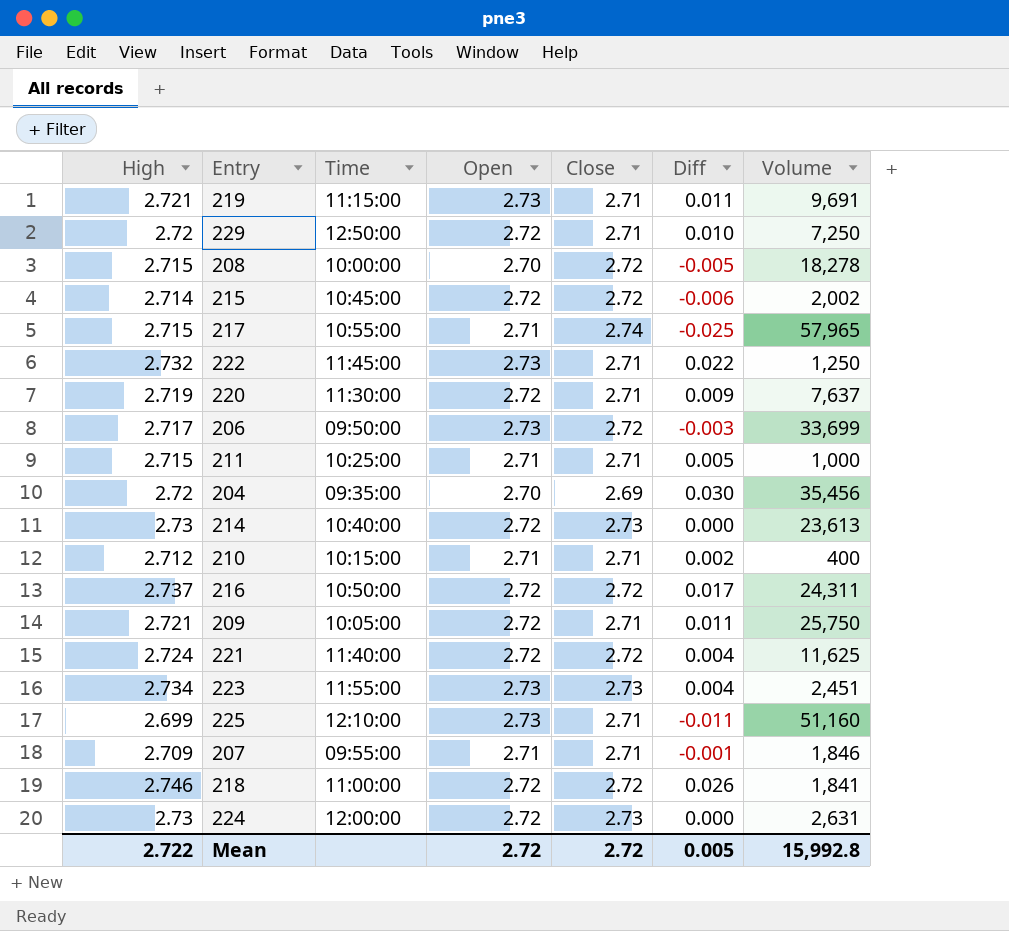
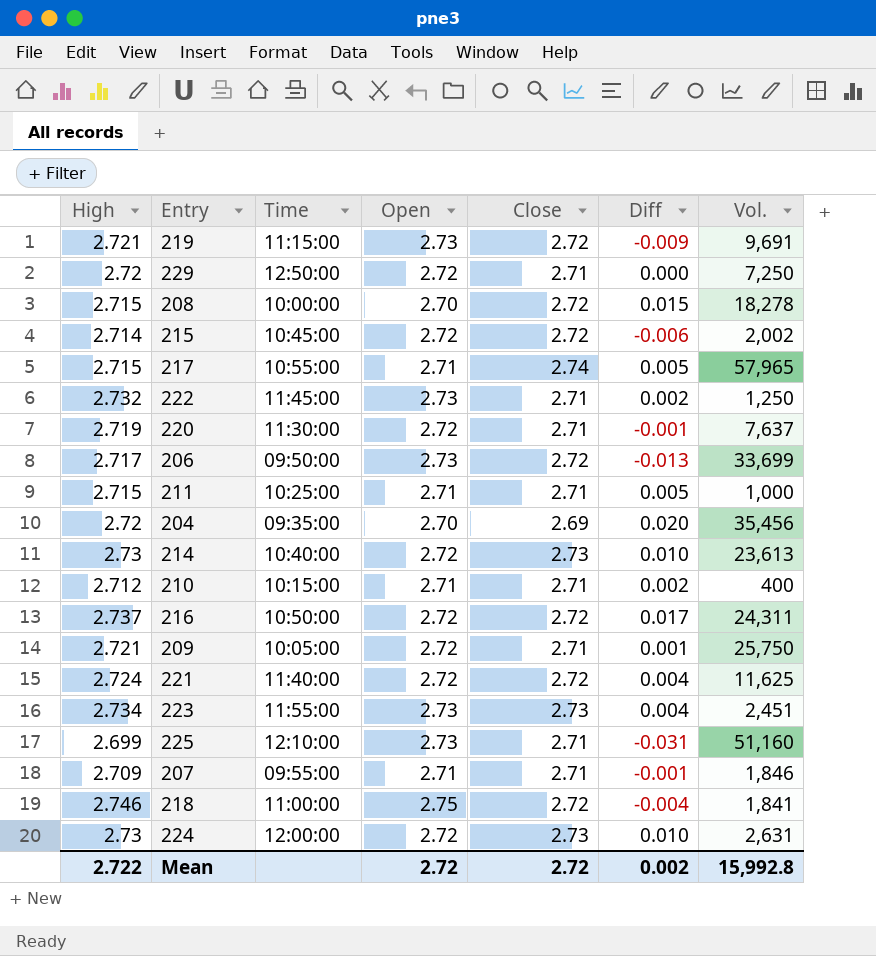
column Diff | formula: [High] - [Close] -> [High] - [Open]
column name: Volume -> Vol.
219 | Close: 2.71 -> 2.72
218 | Open: 2.72 -> 2.75
Mean | Diff: 0.005 -> 0.002

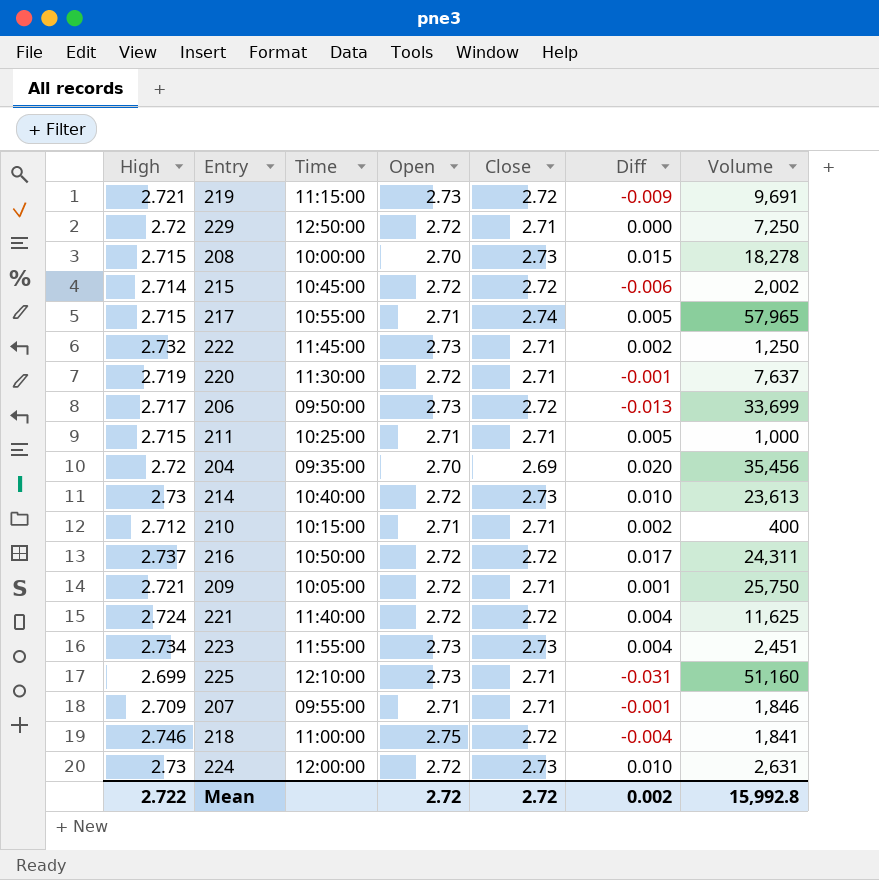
column name: Vol. -> Volume
208 | Close: 2.72 -> 2.73

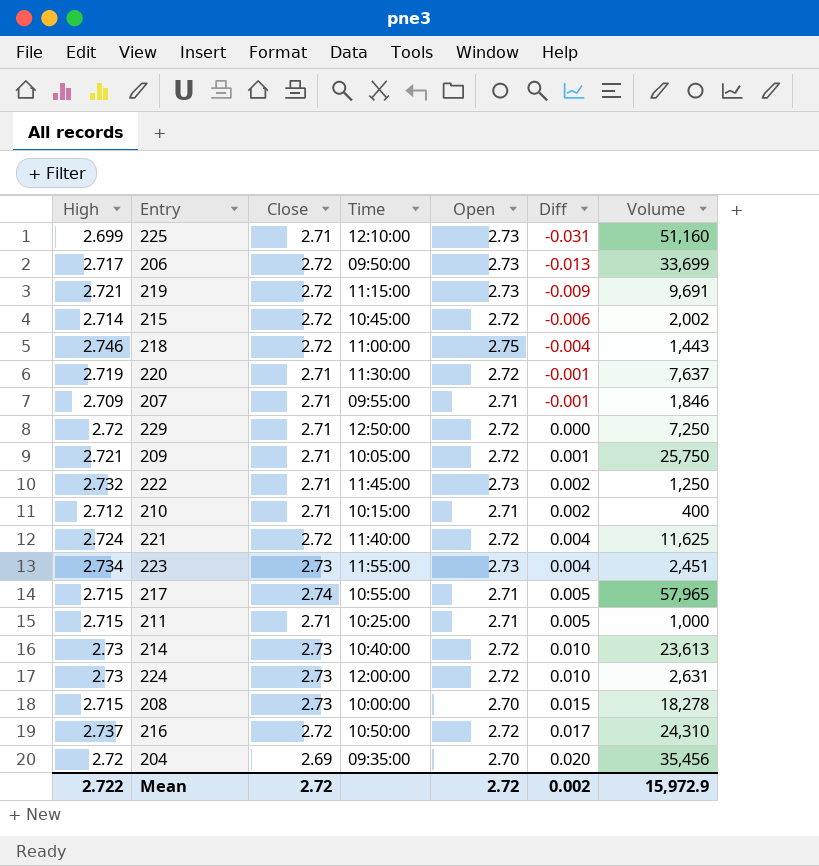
row order: none -> Diff ascending
column Close | position: 5 -> 3
218 | Volume: 1,841 -> 1,443
216 | Volume: 24,311 -> 24,310
Mean | Volume: 15,992.8 -> 15,972.9

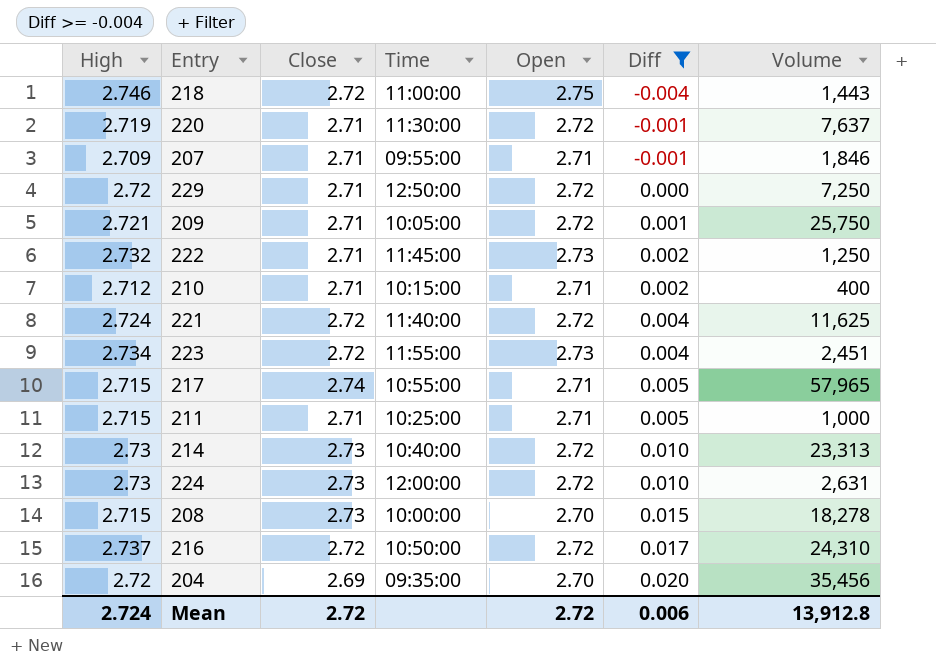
filter: none -> Diff >= -0.004
223 | Close: 2.73 -> 2.72
214 | Volume: 23,613 -> 23,313
Mean | High: 2.722 -> 2.724
Mean | Diff: 0.002 -> 0.006
Mean | Volume: 15,972.9 -> 13,912.8

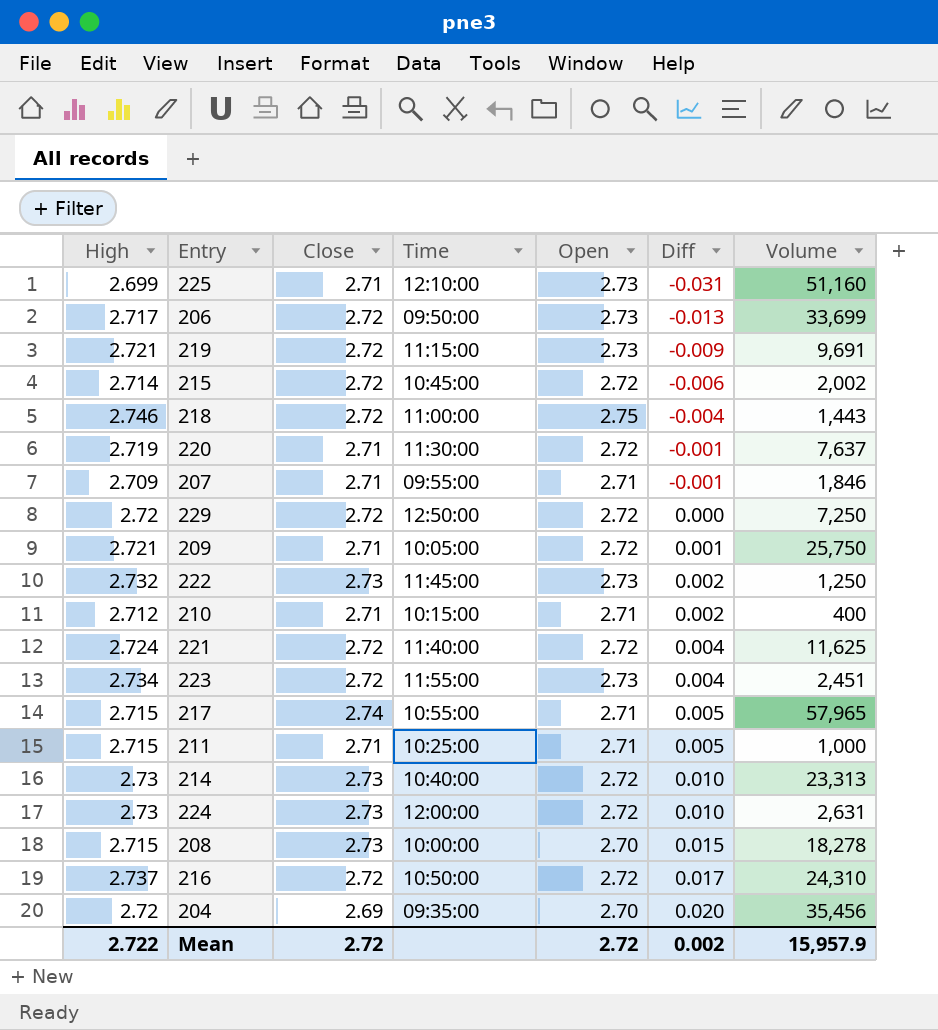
filter: Diff >= -0.004 -> none
229 | Close: 2.71 -> 2.72
222 | Close: 2.71 -> 2.73
Mean | High: 2.724 -> 2.722
Mean | Diff: 0.006 -> 0.002
Mean | Volume: 13,912.8 -> 15,957.9

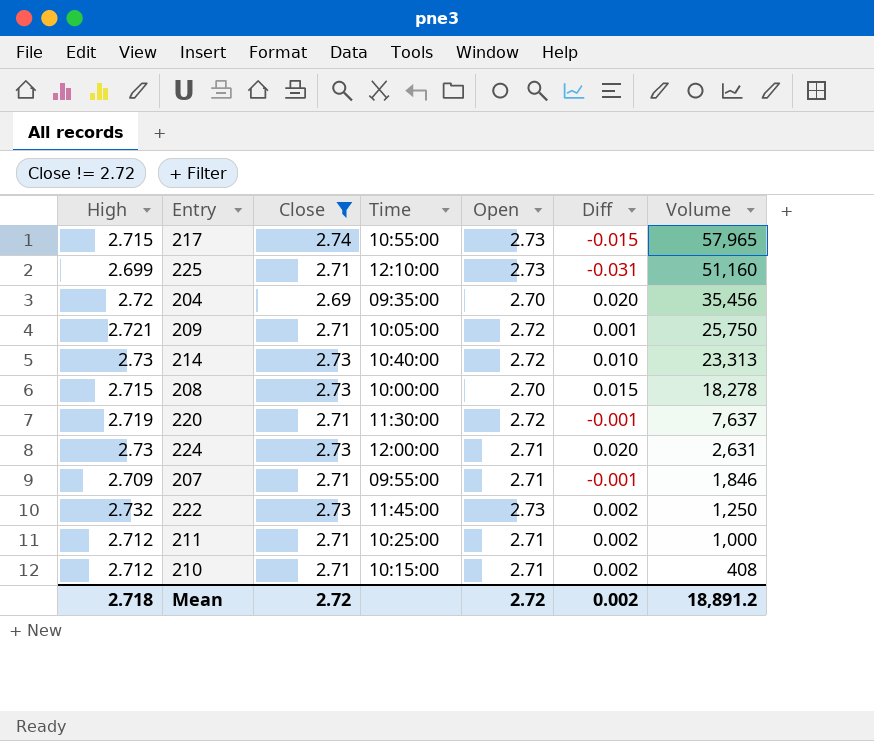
filter: none -> Close != 2.72
row order: Diff ascending -> Volume descending
217 | Open: 2.71 -> 2.73
217 | Diff: 0.005 -> -0.015
224 | Open: 2.72 -> 2.71
224 | Diff: 0.010 -> 0.020
211 | High: 2.715 -> 2.712
211 | Diff: 0.005 -> 0.002
210 | Volume: 400 -> 408
Mean | High: 2.722 -> 2.718
Mean | Volume: 15,957.9 -> 18,891.2

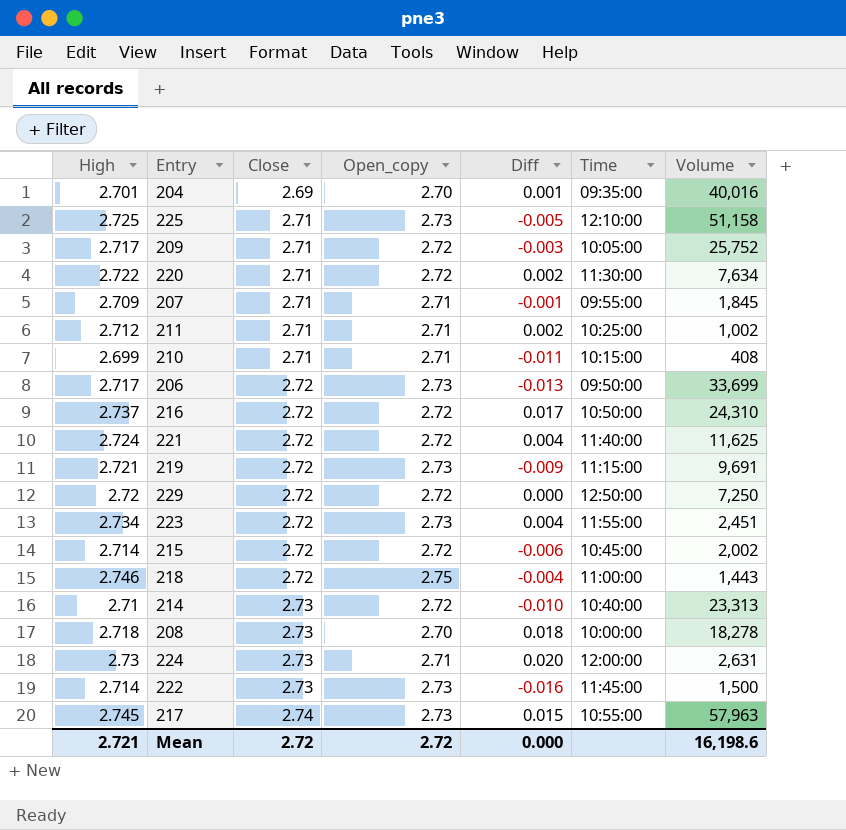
filter: Close != 2.72 -> none
row order: Volume descending -> Close ascending
column name: Open -> Open_copy
column Time | position: 4 -> 6
204 | High: 2.72 -> 2.701
204 | Diff: 0.020 -> 0.001
204 | Volume: 35,456 -> 40,016
225 | High: 2.699 -> 2.725
225 | Diff: -0.031 -> -0.005
225 | Volume: 51,160 -> 51,158
209 | High: 2.721 -> 2.717
209 | Diff: 0.001 -> -0.003
209 | Volume: 25,750 -> 25,752
220 | High: 2.719 -> 2.722
220 | Diff: -0.001 -> 0.002
220 | Volume: 7,637 -> 7,634
207 | Volume: 1,846 -> 1,845
211 | Volume: 1,000 -> 1,002
210 | High: 2.712 -> 2.699
210 | Diff: 0.002 -> -0.011
214 | High: 2.73 -> 2.71
214 | Diff: 0.010 -> -0.010
208 | High: 2.715 -> 2.718
208 | Diff: 0.015 -> 0.018
222 | High: 2.732 -> 2.714
222 | Diff: 0.002 -> -0.016
222 | Volume: 1,250 -> 1,500
217 | High: 2.715 -> 2.745
217 | Diff: -0.015 -> 0.015
217 | Volume: 57,965 -> 57,963
Mean | High: 2.718 -> 2.721
Mean | Diff: 0.002 -> 0.000
Mean | Volume: 18,891.2 -> 16,198.6

